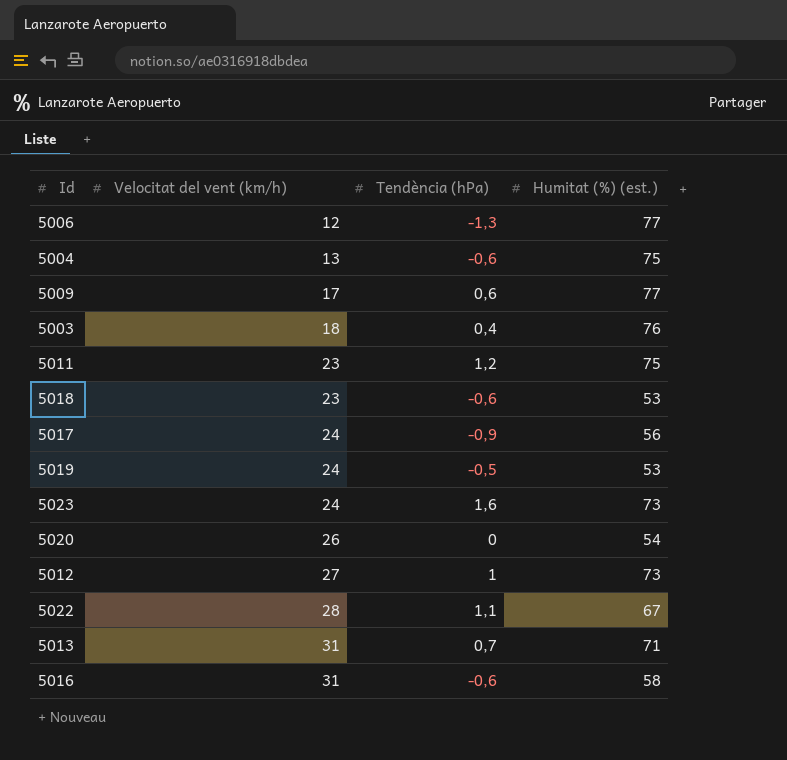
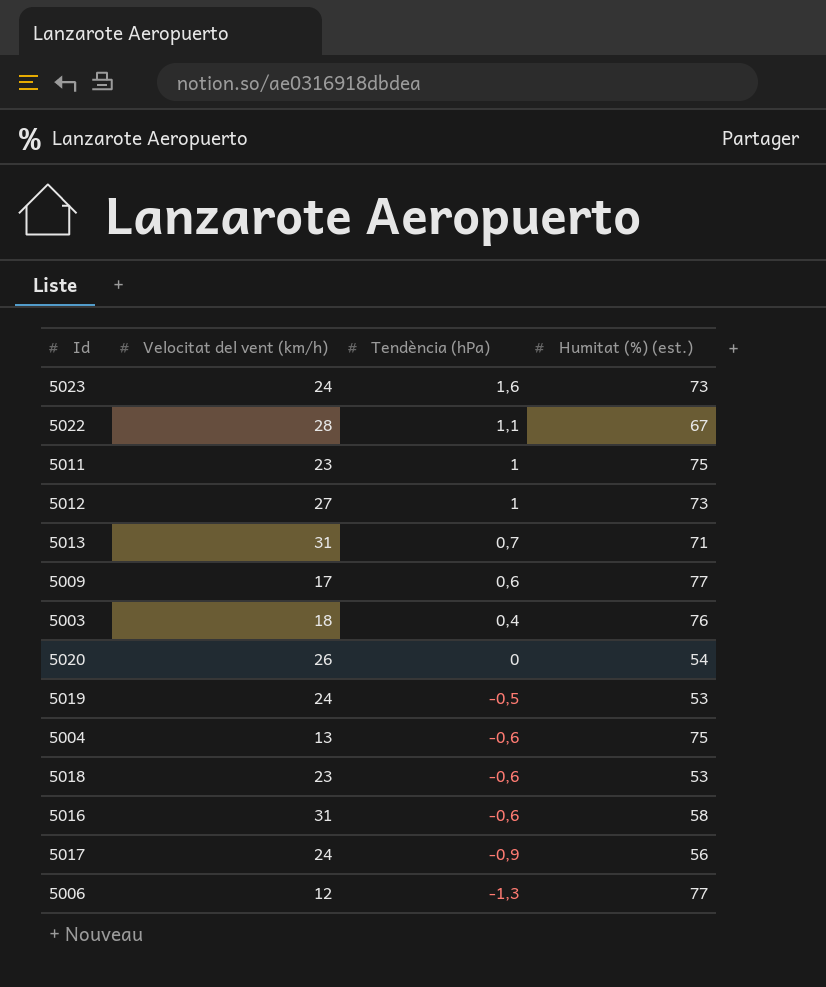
row order: Velocitat del vent (km/h) ascending -> Tendència (hPa) descending
5011 | Tendència (hPa): 1,2 -> 1

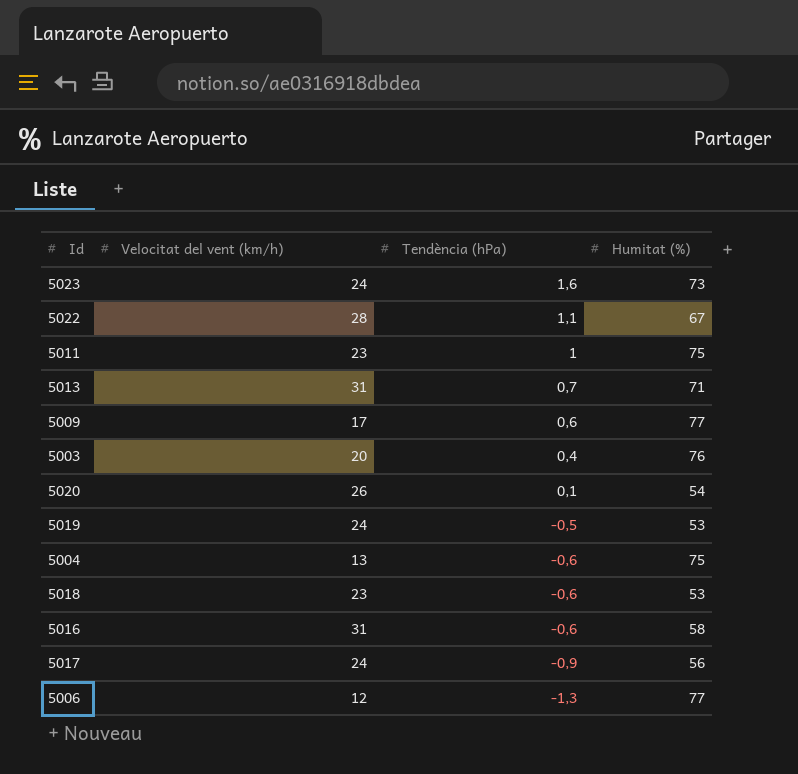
column name: Humitat (%) (est.) -> Humitat (%)
row 5012: 27 | 1 | 73 -> none
5003 | Velocitat del vent (km/h): 18 -> 20
5020 | Tendència (hPa): 0 -> 0,1

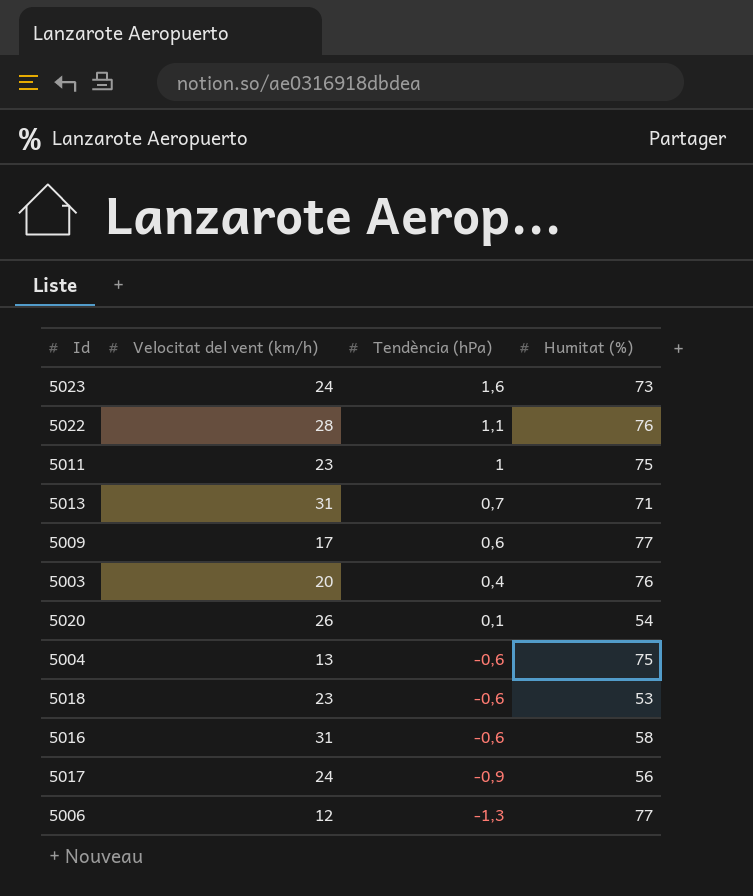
row 5019: 24 | -0,5 | 53 -> none
5022 | Humitat (%): 67 -> 76

